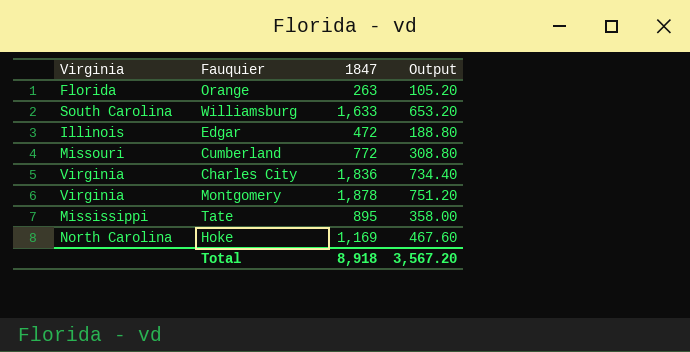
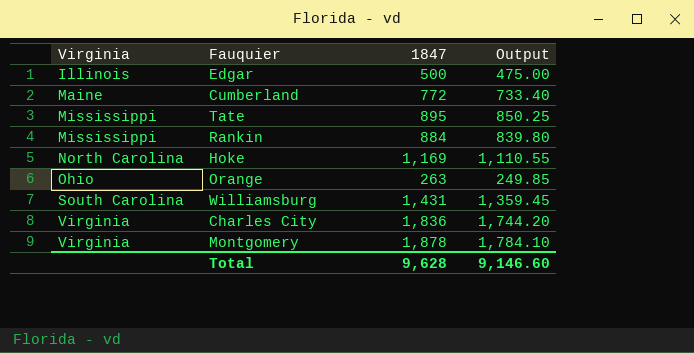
row order: none -> Virginia ascending
column Output | formula: [1847] * 0.4 -> [1847] * 0.95
Edgar | 1847: 472 -> 500
Cumberland | Virginia: Missouri -> Maine
row Rankin: none -> Mississippi | 884 | 839.80
Orange | Virginia: Florida -> Ohio
Williamsburg | 1847: 1,633 -> 1,431
Total | 1847: 8,918 -> 9,628
Total | Output: 3,567.20 -> 9,146.60

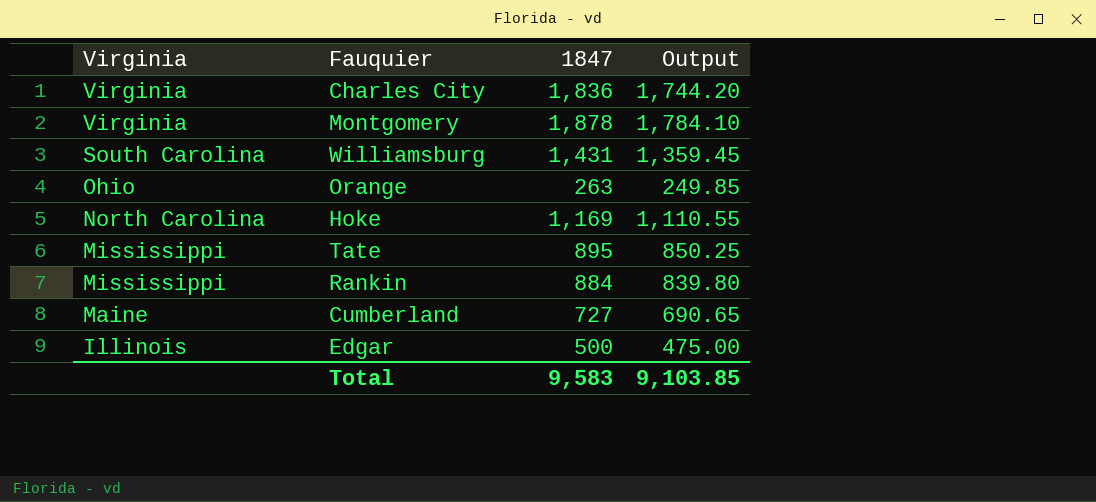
row order: Virginia ascending -> Virginia descending
Cumberland | 1847: 772 -> 727
Cumberland | Output: 733.40 -> 690.65
Total | 1847: 9,628 -> 9,583
Total | Output: 9,146.60 -> 9,103.85

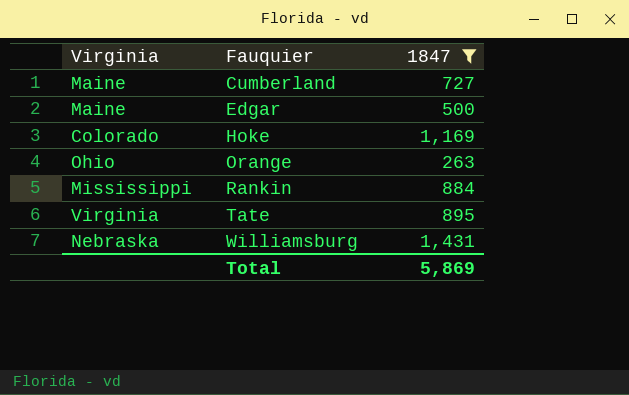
filter: none -> 1847 <= 1,431
row order: Virginia descending -> Fauquier ascending
column Output | formula: [1847] * 0.95 -> none
Edgar | Virginia: Illinois -> Maine
Hoke | Virginia: North Carolina -> Colorado
Tate | Virginia: Mississippi -> Virginia
Williamsburg | Virginia: South Carolina -> Nebraska
Total | 1847: 9,583 -> 5,869

